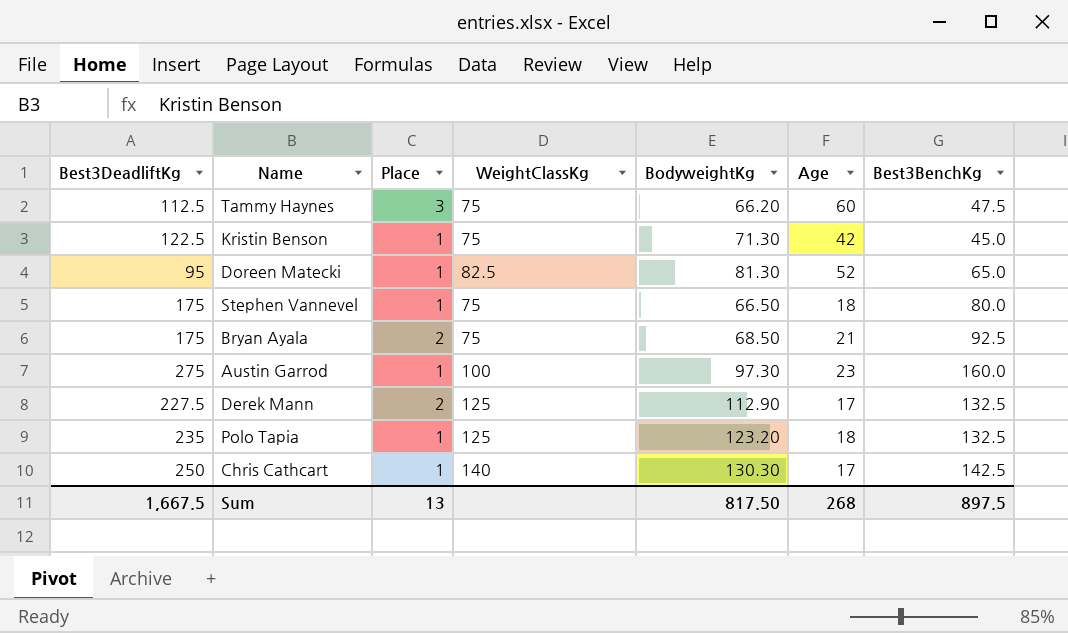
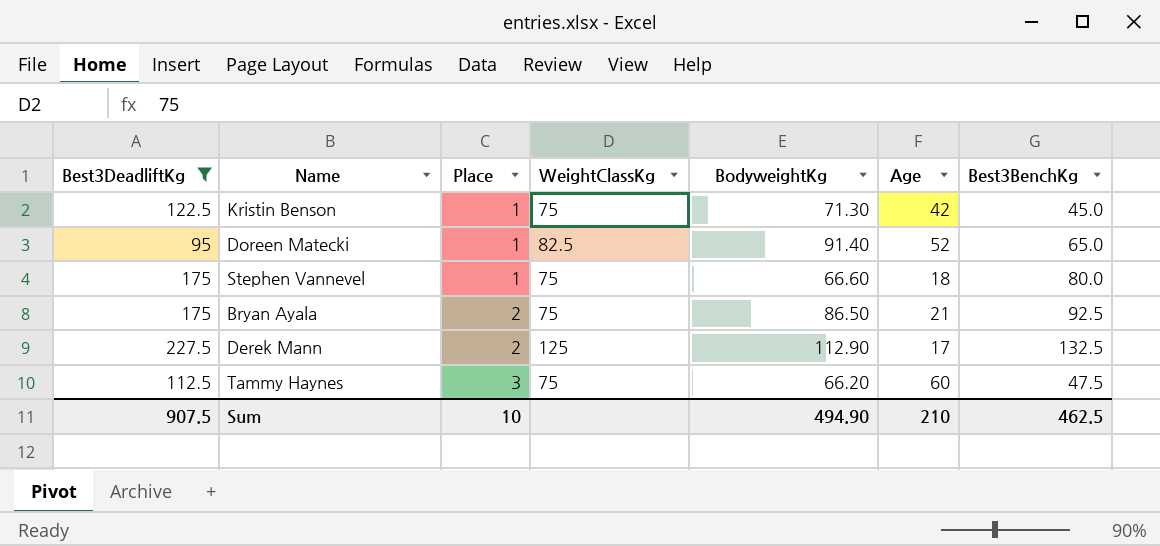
filter: none -> Best3DeadliftKg <= 227.5
row order: none -> Place ascending
Doreen Matecki | BodyweightKg: 81.30 -> 91.40
Stephen Vannevel | BodyweightKg: 66.50 -> 66.60
Bryan Ayala | BodyweightKg: 68.50 -> 86.50
Sum | Best3DeadliftKg: 1,667.5 -> 907.5
Sum | Place: 13 -> 10
Sum | BodyweightKg: 817.50 -> 494.90
Sum | Age: 268 -> 210
Sum | Best3BenchKg: 897.5 -> 462.5

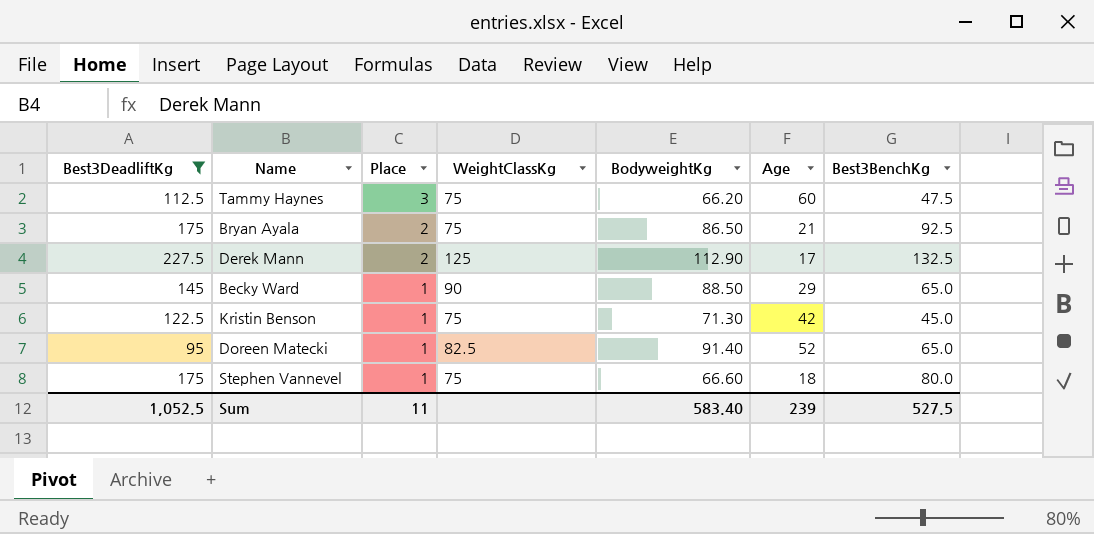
row order: Place ascending -> Place descending
row Becky Ward: none -> 145 | 1 | 90 | 88.50 | 29 | 65.0
Sum | Best3DeadliftKg: 907.5 -> 1,052.5
Sum | Place: 10 -> 11
Sum | BodyweightKg: 494.90 -> 583.40
Sum | Age: 210 -> 239
Sum | Best3BenchKg: 462.5 -> 527.5

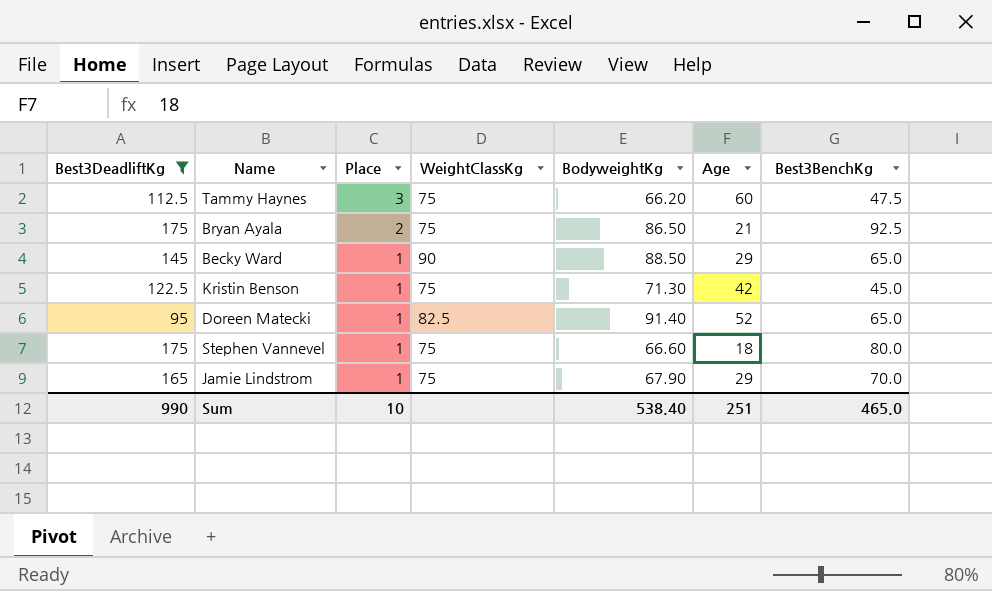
row Derek Mann: 227.5 | 2 | 125 | 112.90 | 17 | 132.5 -> none
row Jamie Lindstrom: none -> 165 | 1 | 75 | 67.90 | 29 | 70.0
Sum | Best3DeadliftKg: 1,052.5 -> 990
Sum | Place: 11 -> 10
Sum | BodyweightKg: 583.40 -> 538.40
Sum | Age: 239 -> 251
Sum | Best3BenchKg: 527.5 -> 465.0

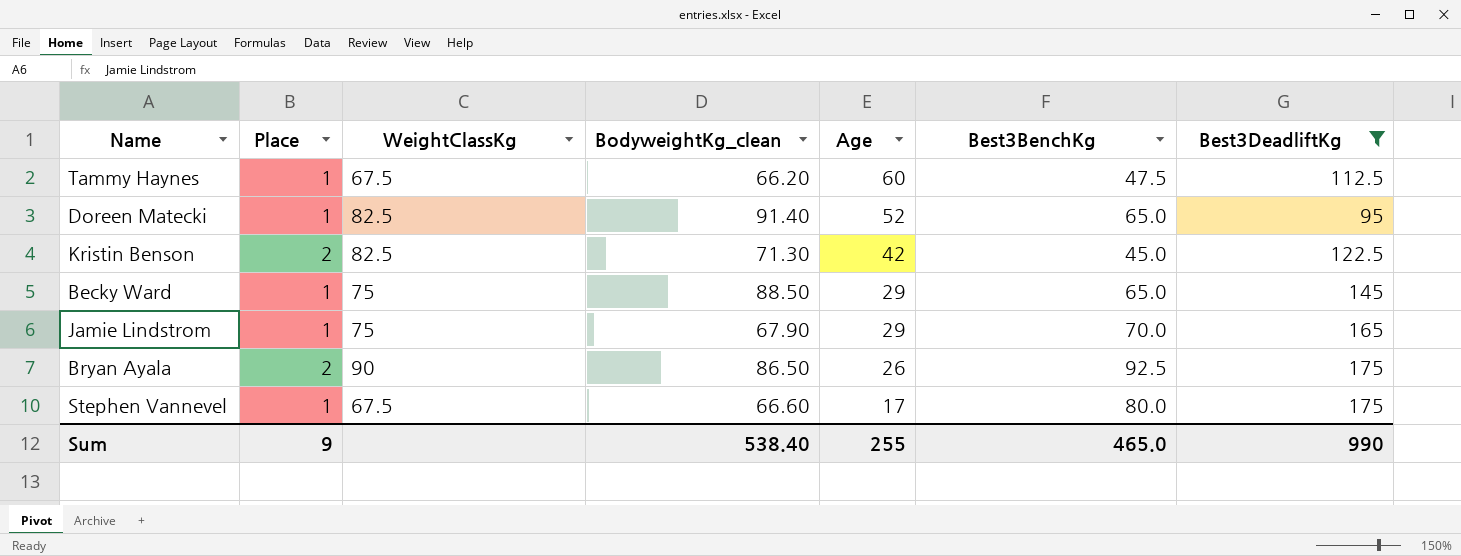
row order: Place descending -> Age descending
column name: BodyweightKg -> BodyweightKg_clean
column Best3DeadliftKg | position: 1 -> 7
Tammy Haynes | Place: 3 -> 1
Tammy Haynes | WeightClassKg: 75 -> 67.5
Kristin Benson | Place: 1 -> 2
Kristin Benson | WeightClassKg: 75 -> 82.5
Becky Ward | WeightClassKg: 90 -> 75
Bryan Ayala | WeightClassKg: 75 -> 90
Bryan Ayala | Age: 21 -> 26
Stephen Vannevel | WeightClassKg: 75 -> 67.5
Stephen Vannevel | Age: 18 -> 17
Sum | Place: 10 -> 9
Sum | Age: 251 -> 255

